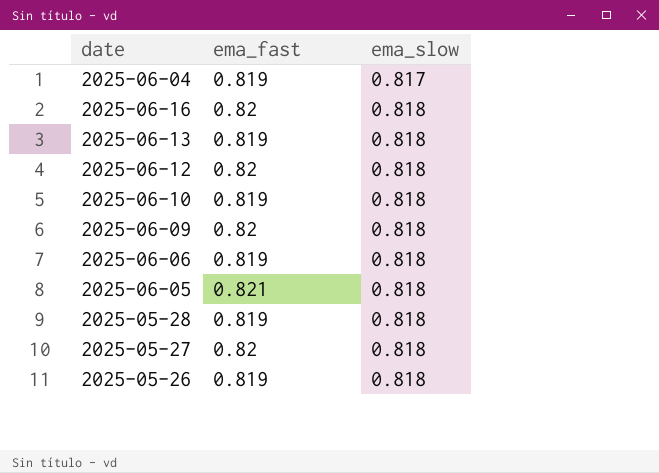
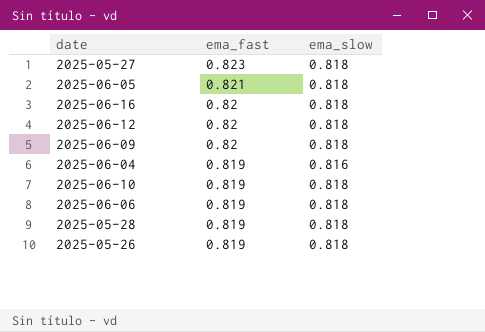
row order: ema_slow ascending -> ema_fast descending
row 2025-06-13: 0.819 | 0.818 -> none
2025-05-27 | ema_fast: 0.82 -> 0.823
2025-06-04 | ema_slow: 0.817 -> 0.816

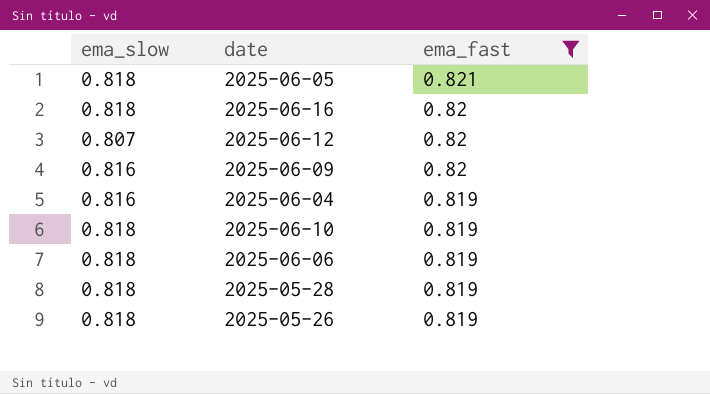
filter: none -> ema_fast != 0.823
column ema_slow | position: 3 -> 1
2025-06-12 | ema_slow: 0.818 -> 0.807
2025-06-09 | ema_slow: 0.818 -> 0.816

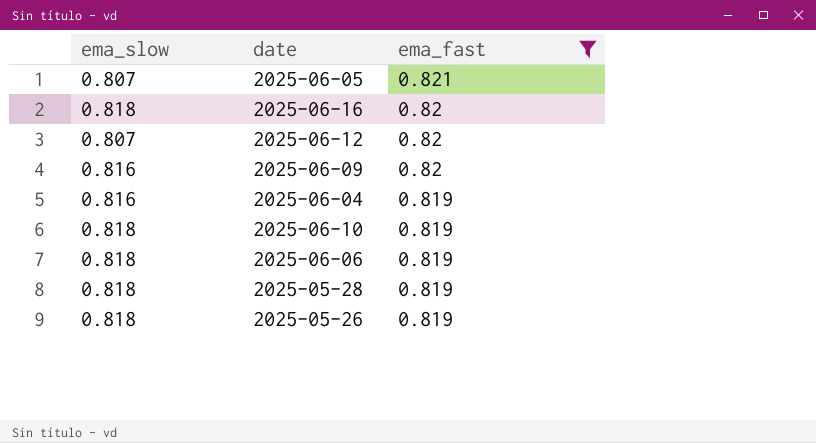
2025-06-05 | ema_slow: 0.818 -> 0.807

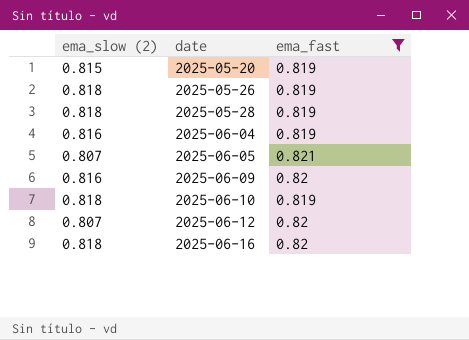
row order: ema_fast descending -> date ascending
column name: ema_slow -> ema_slow (2)
row 2025-06-06: 0.818 | 0.819 -> none
row 2025-05-20: none -> 0.815 | 0.819

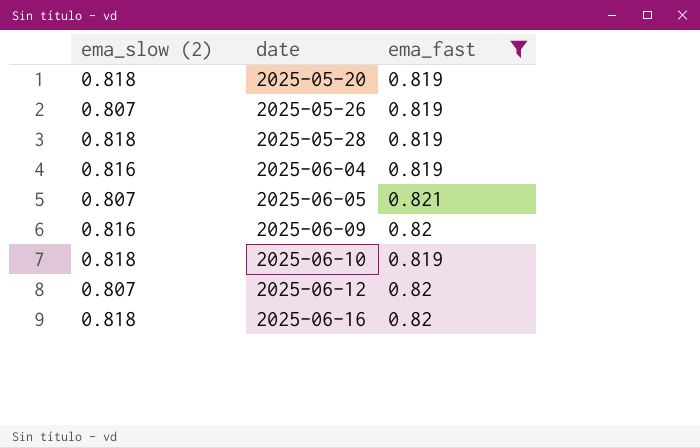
2025-05-20 | ema_slow (2): 0.815 -> 0.818
2025-05-26 | ema_slow (2): 0.818 -> 0.807

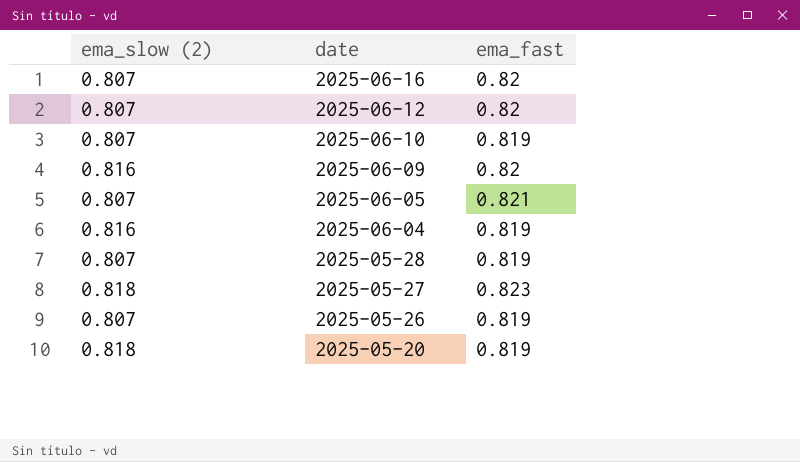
filter: ema_fast != 0.823 -> none
row order: date ascending -> date descending
2025-06-16 | ema_slow (2): 0.818 -> 0.807
2025-06-10 | ema_slow (2): 0.818 -> 0.807
2025-05-28 | ema_slow (2): 0.818 -> 0.807

